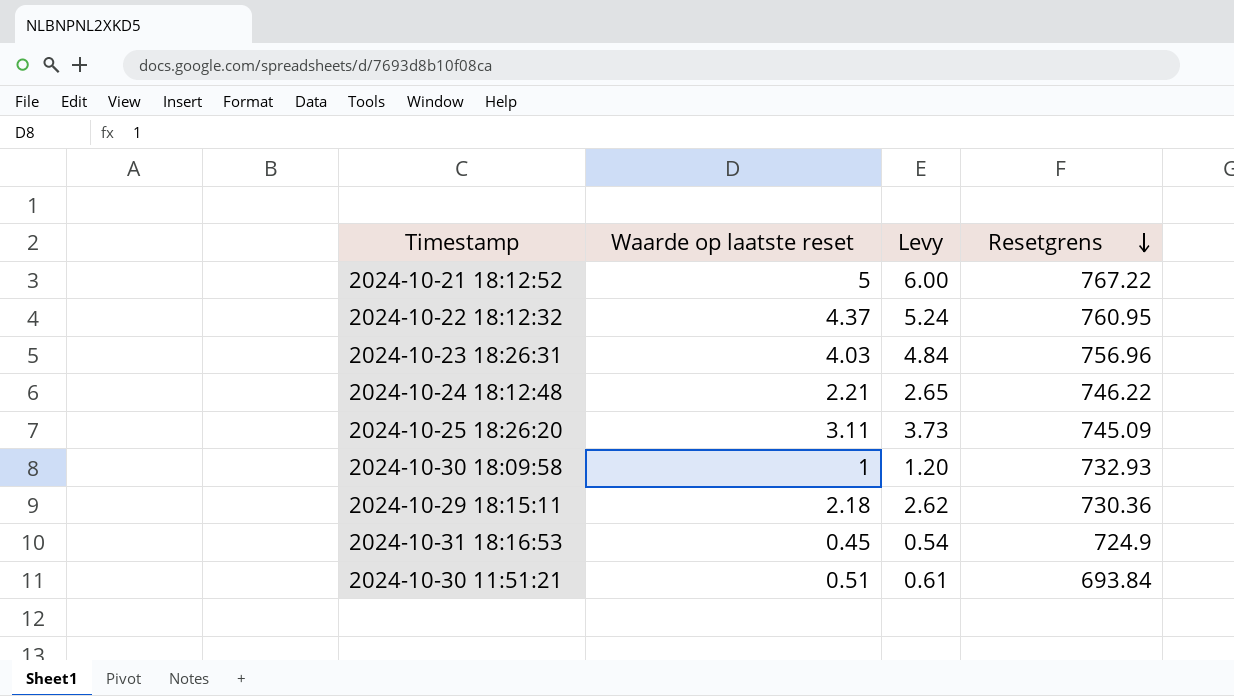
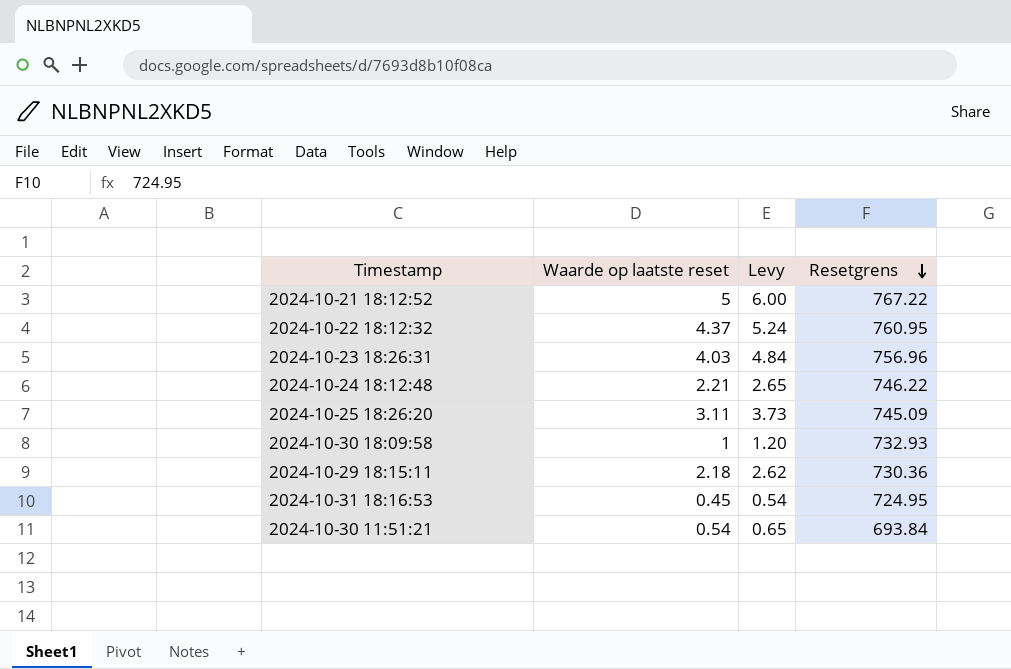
2024-10-31 18:16:53 | Resetgrens: 724.9 -> 724.95
2024-10-30 11:51:21 | Waarde op laatste reset: 0.51 -> 0.54
2024-10-30 11:51:21 | Levy: 0.61 -> 0.65

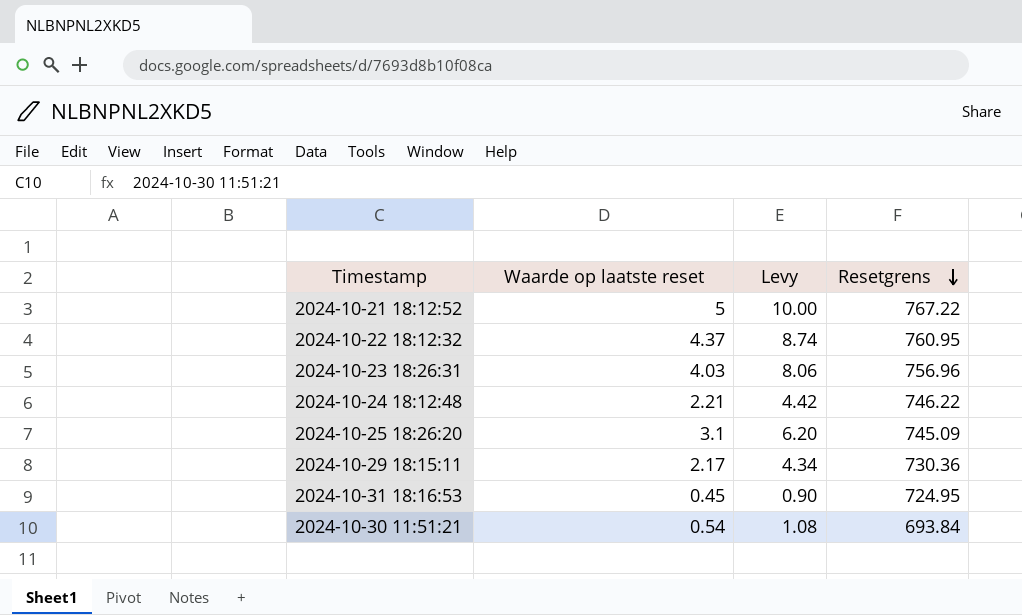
column Levy | formula: [Waarde op laatste reset] * 1.2 -> [Waarde op laatste reset] * 2
row 2024-10-30 18:09:58: 1 | 1.20 | 732.93 -> none
2024-10-25 18:26:20 | Waarde op laatste reset: 3.11 -> 3.1
2024-10-29 18:15:11 | Waarde op laatste reset: 2.18 -> 2.17

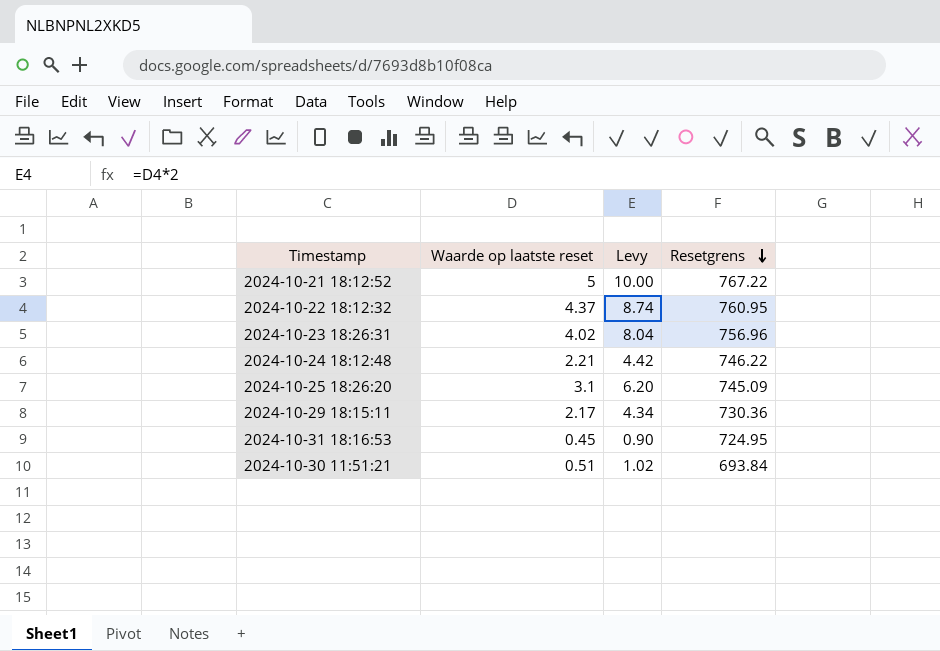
2024-10-23 18:26:31 | Waarde op laatste reset: 4.03 -> 4.02
2024-10-23 18:26:31 | Levy: 8.06 -> 8.04
2024-10-30 11:51:21 | Waarde op laatste reset: 0.54 -> 0.51
2024-10-30 11:51:21 | Levy: 1.08 -> 1.02

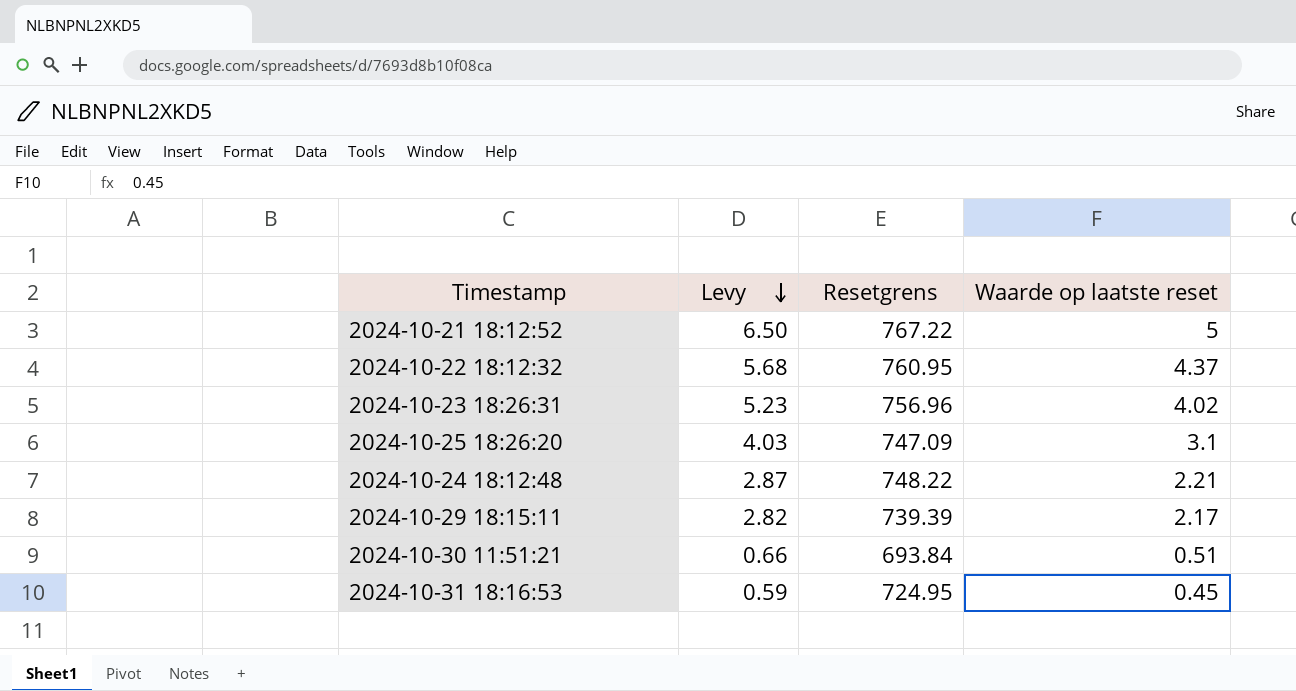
row order: Resetgrens descending -> Levy descending
column Levy | formula: [Waarde op laatste reset] * 2 -> [Waarde op laatste reset] * 1.3
column Waarde op laatste reset | position: 2 -> 4
2024-10-25 18:26:20 | Resetgrens: 745.09 -> 747.09
2024-10-24 18:12:48 | Resetgrens: 746.22 -> 748.22
2024-10-29 18:15:11 | Resetgrens: 730.36 -> 739.39

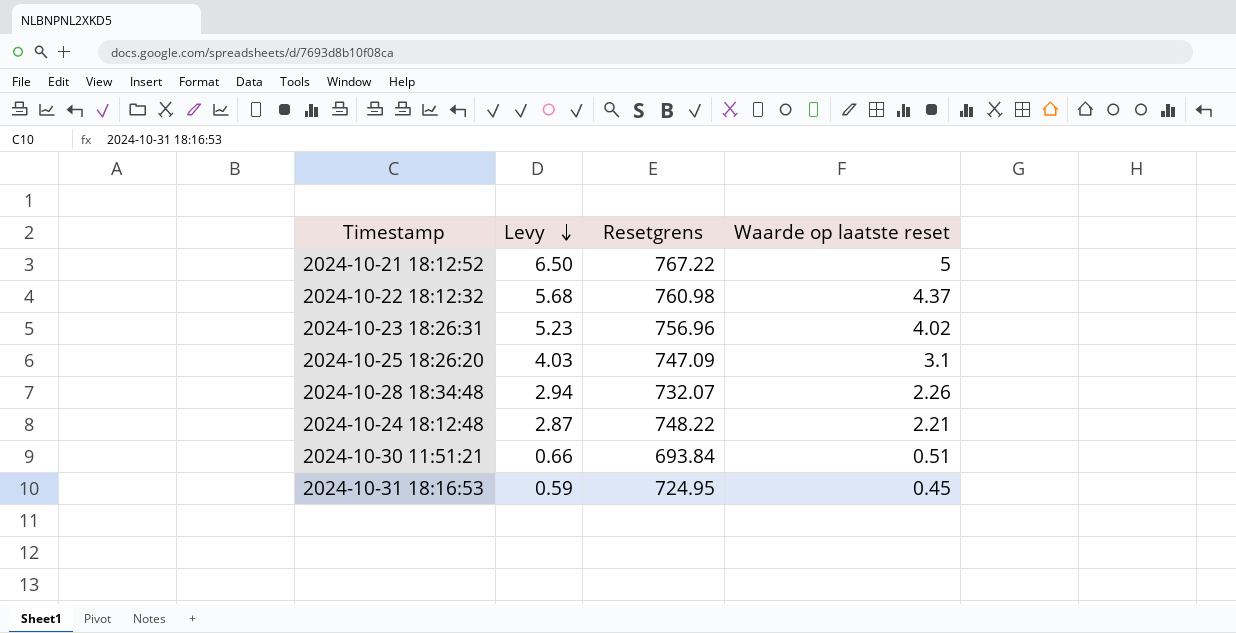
row 2024-10-29 18:15:11: 2.82 | 739.39 | 2.17 -> none
2024-10-22 18:12:32 | Resetgrens: 760.95 -> 760.98
row 2024-10-28 18:34:48: none -> 2.94 | 732.07 | 2.26

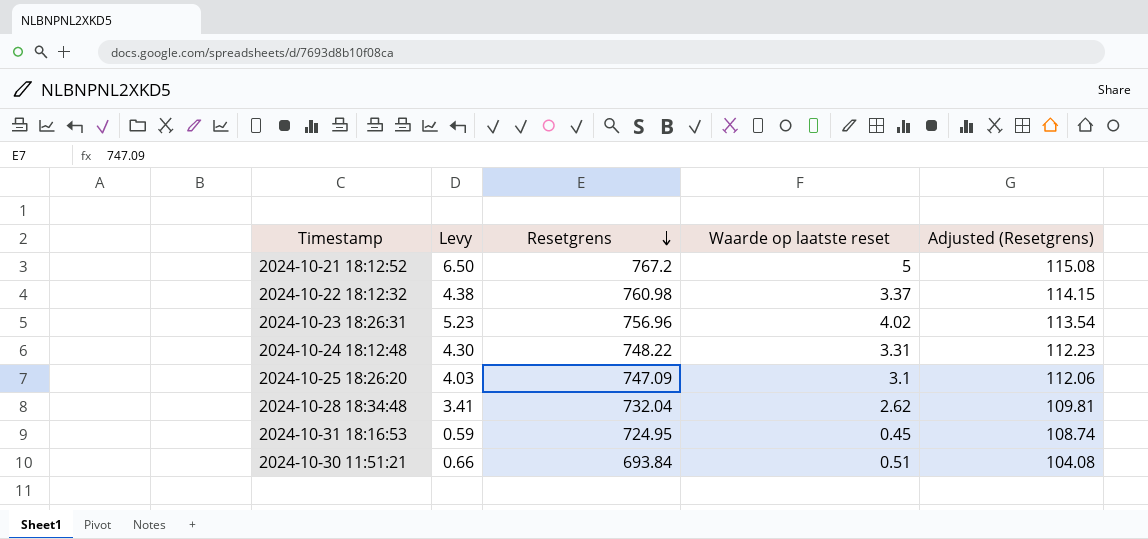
row order: Levy descending -> Resetgrens descending
column Adjusted (Resetgrens) | formula: none -> [Resetgrens] * 0.15
2024-10-21 18:12:52 | Resetgrens: 767.22 -> 767.2
2024-10-22 18:12:32 | Levy: 5.68 -> 4.38
2024-10-22 18:12:32 | Waarde op laatste reset: 4.37 -> 3.37
2024-10-24 18:12:48 | Levy: 2.87 -> 4.30
2024-10-24 18:12:48 | Waarde op laatste reset: 2.21 -> 3.31
2024-10-28 18:34:48 | Levy: 2.94 -> 3.41
2024-10-28 18:34:48 | Resetgrens: 732.07 -> 732.04
2024-10-28 18:34:48 | Waarde op laatste reset: 2.26 -> 2.62

